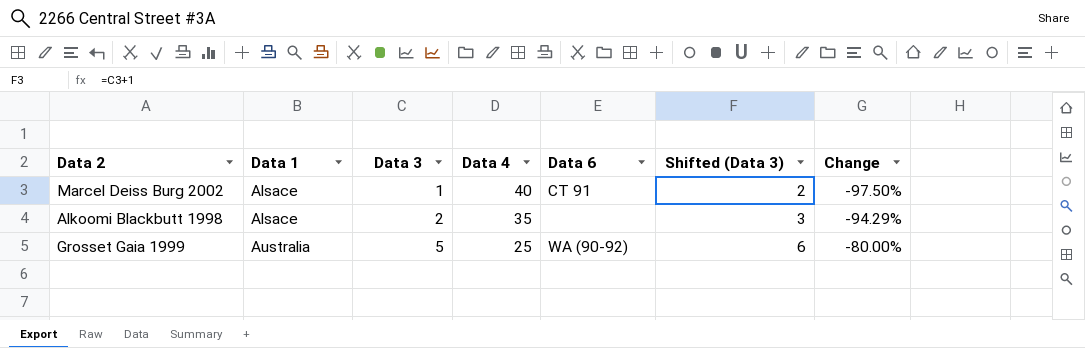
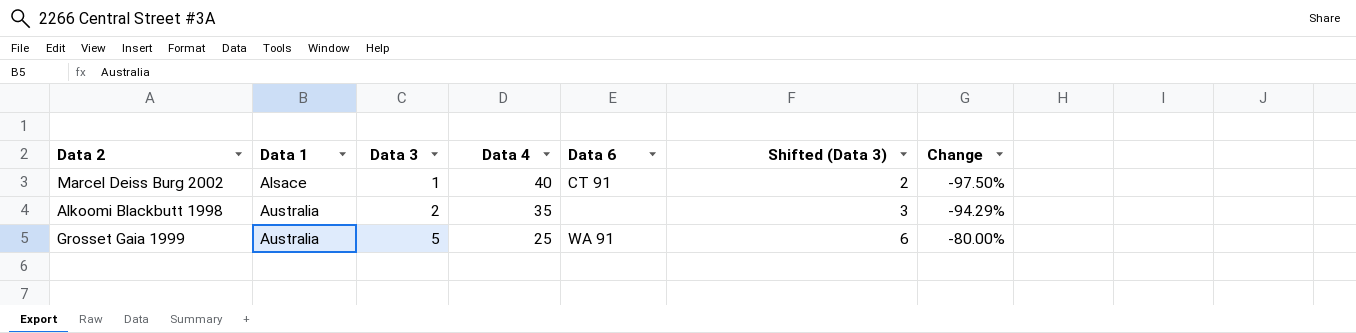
Alkoomi Blackbutt 1998 | Data 1: Alsace -> Australia
Grosset Gaia 1999 | Data 6: WA (90-92) -> WA 91

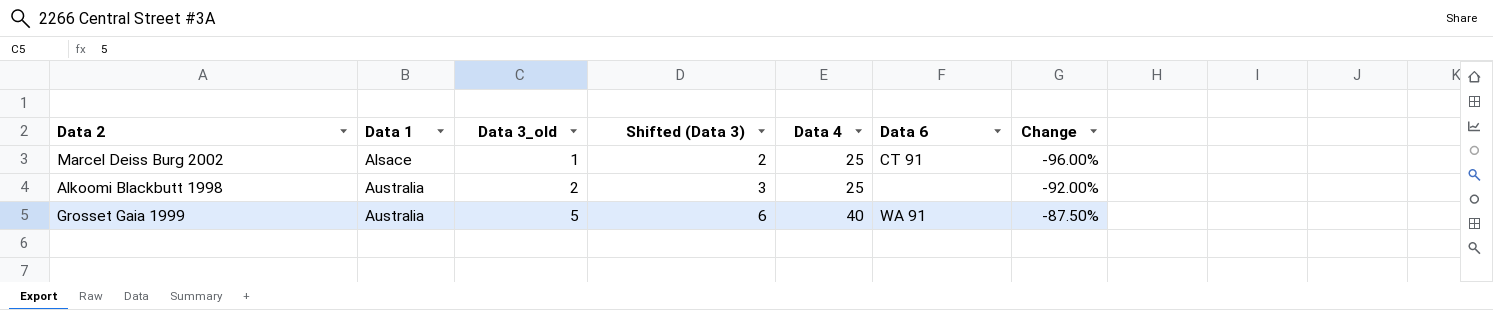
column name: Data 3 -> Data 3_old
column Shifted (Data 3) | position: 6 -> 4
Marcel Deiss Burg 2002 | Data 4: 40 -> 25
Marcel Deiss Burg 2002 | Change: -97.50% -> -96.00%
Alkoomi Blackbutt 1998 | Data 4: 35 -> 25
Alkoomi Blackbutt 1998 | Change: -94.29% -> -92.00%
Grosset Gaia 1999 | Data 4: 25 -> 40
Grosset Gaia 1999 | Change: -80.00% -> -87.50%

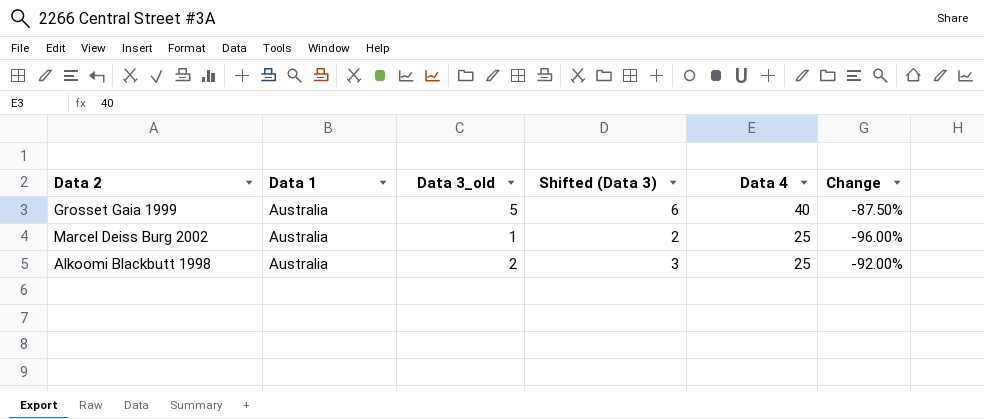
row order: Data 1 ascending -> Data 4 descending
column Data 6 | position: 6 -> none
Marcel Deiss Burg 2002 | Data 1: Alsace -> Australia

